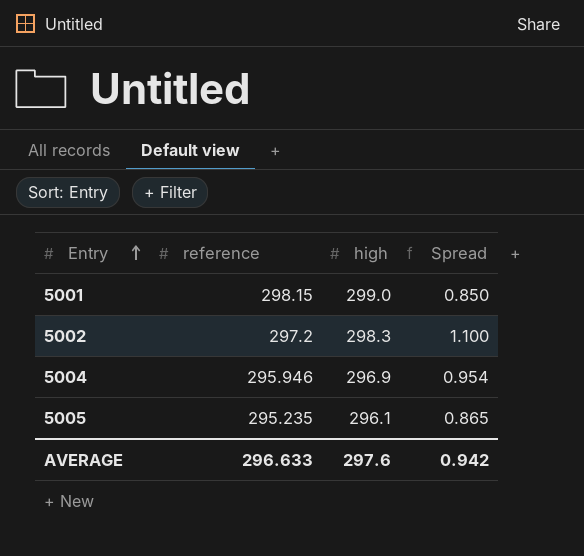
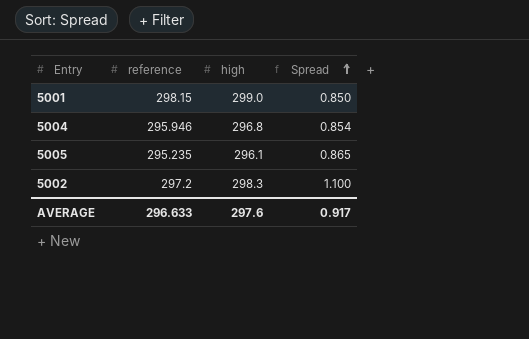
row order: Entry ascending -> Spread ascending
5004 | high: 296.9 -> 296.8
5004 | Spread: 0.954 -> 0.854
AVERAGE | Spread: 0.942 -> 0.917

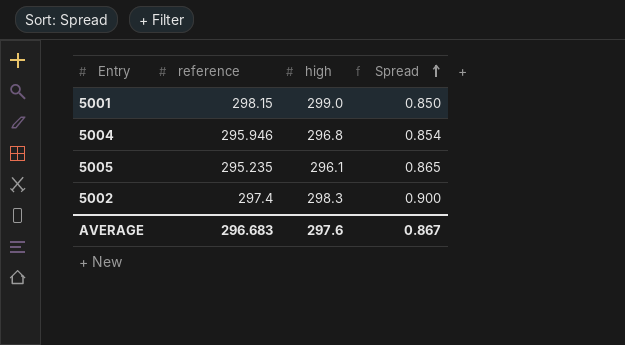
5002 | reference: 297.2 -> 297.4
5002 | Spread: 1.100 -> 0.900
AVERAGE | reference: 296.633 -> 296.683
AVERAGE | Spread: 0.917 -> 0.867

